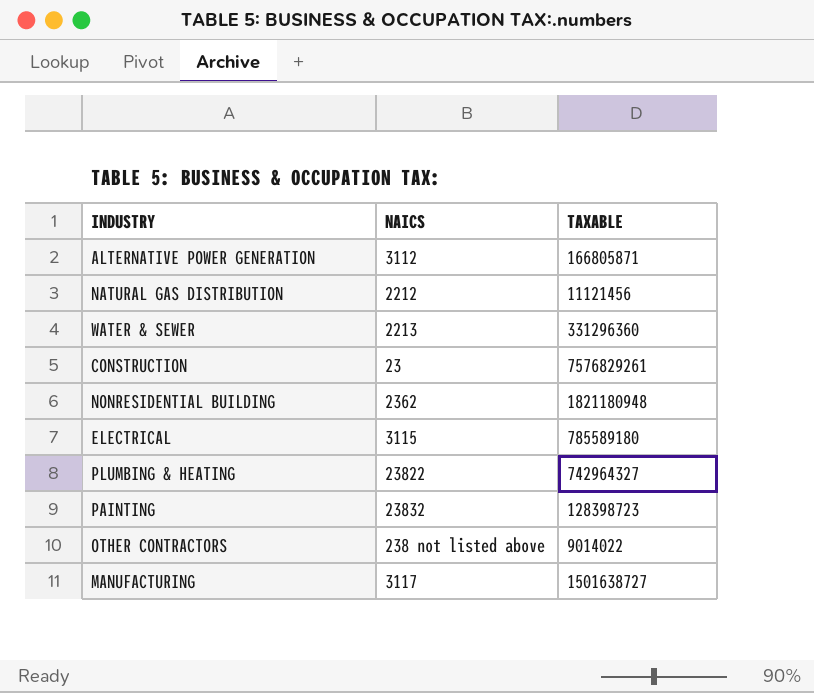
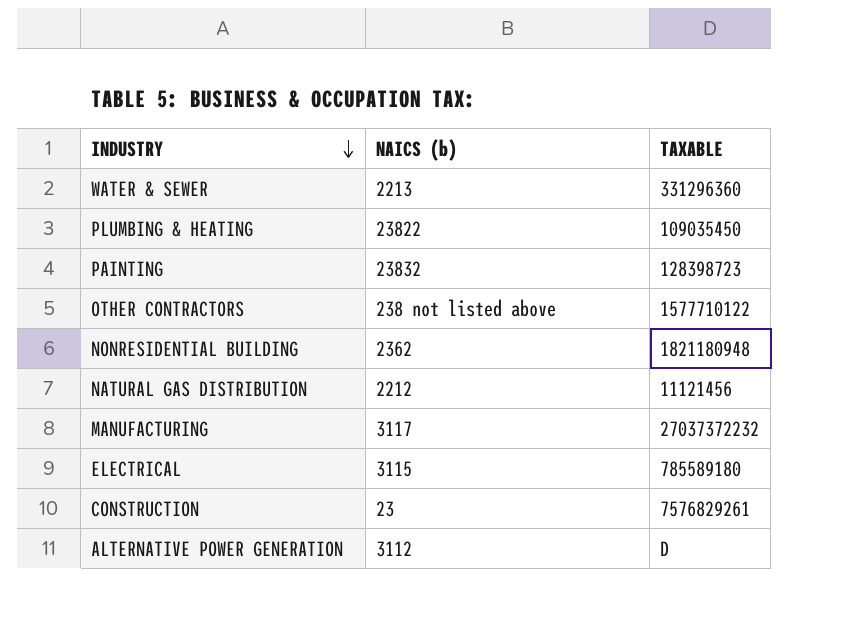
row order: none -> INDUSTRY descending
column name: NAICS -> NAICS (b)
PLUMBING & HEATING | TAXABLE: 742964327 -> 109035450
OTHER CONTRACTORS | TAXABLE: 9014022 -> 1577710122
MANUFACTURING | TAXABLE: 1501638727 -> 27037372232
ALTERNATIVE POWER GENERATION | TAXABLE: 166805871 -> D

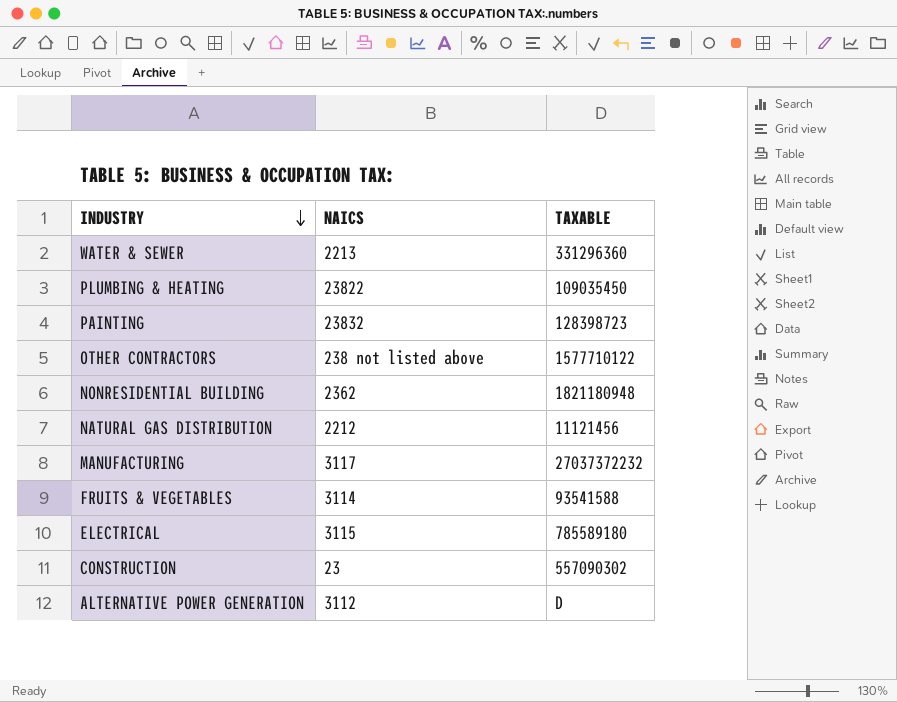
column name: NAICS (b) -> NAICS
row FRUITS & VEGETABLES: none -> 3114 | 93541588
CONSTRUCTION | TAXABLE: 7576829261 -> 557090302

